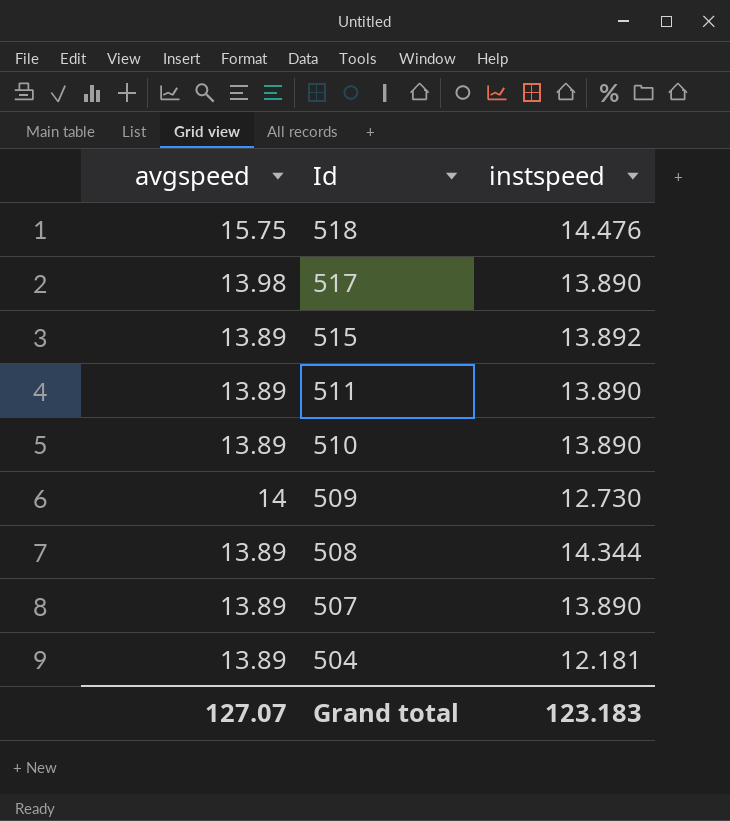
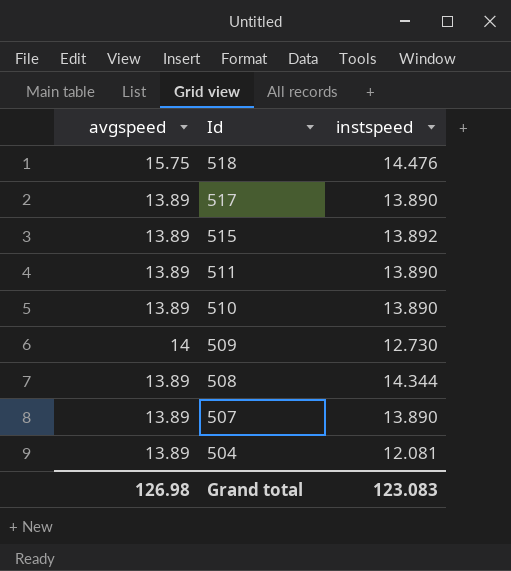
517 | avgspeed: 13.98 -> 13.89
504 | instspeed: 12.181 -> 12.081
Grand total | avgspeed: 127.07 -> 126.98
Grand total | instspeed: 123.183 -> 123.083

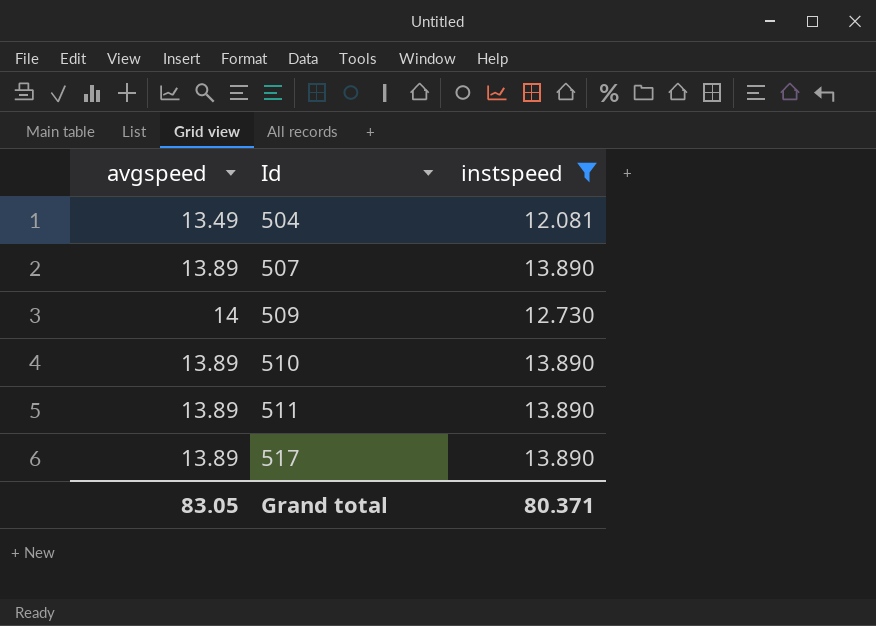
filter: none -> instspeed <= 13.890
row order: Id descending -> Id ascending
504 | avgspeed: 13.89 -> 13.49
Grand total | avgspeed: 126.98 -> 83.05
Grand total | instspeed: 123.083 -> 80.371

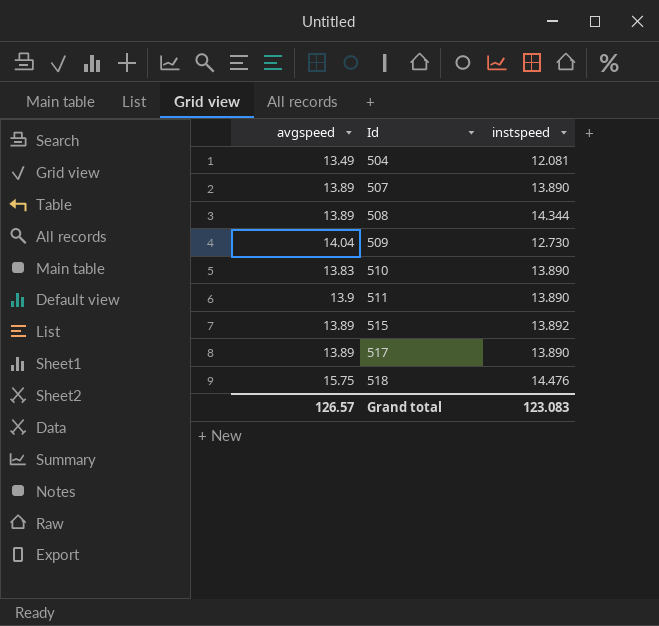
filter: instspeed <= 13.890 -> none
509 | avgspeed: 14 -> 14.04
510 | avgspeed: 13.89 -> 13.83
511 | avgspeed: 13.89 -> 13.9
Grand total | avgspeed: 83.05 -> 126.57
Grand total | instspeed: 80.371 -> 123.083

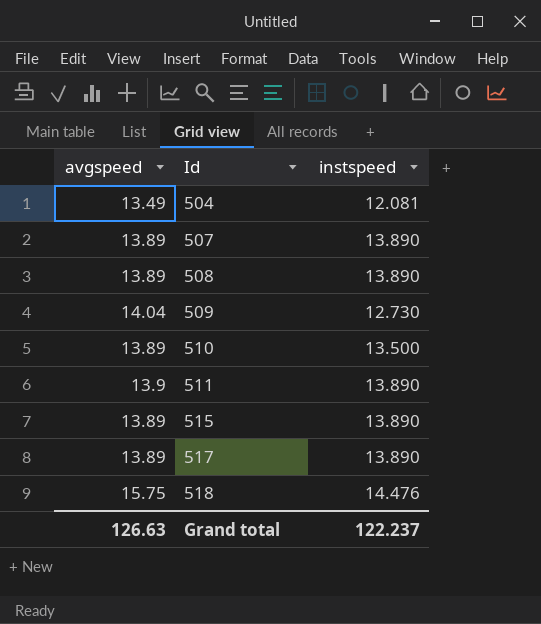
508 | instspeed: 14.344 -> 13.890
510 | avgspeed: 13.83 -> 13.89
510 | instspeed: 13.890 -> 13.500
515 | instspeed: 13.892 -> 13.890
Grand total | avgspeed: 126.57 -> 126.63
Grand total | instspeed: 123.083 -> 122.237

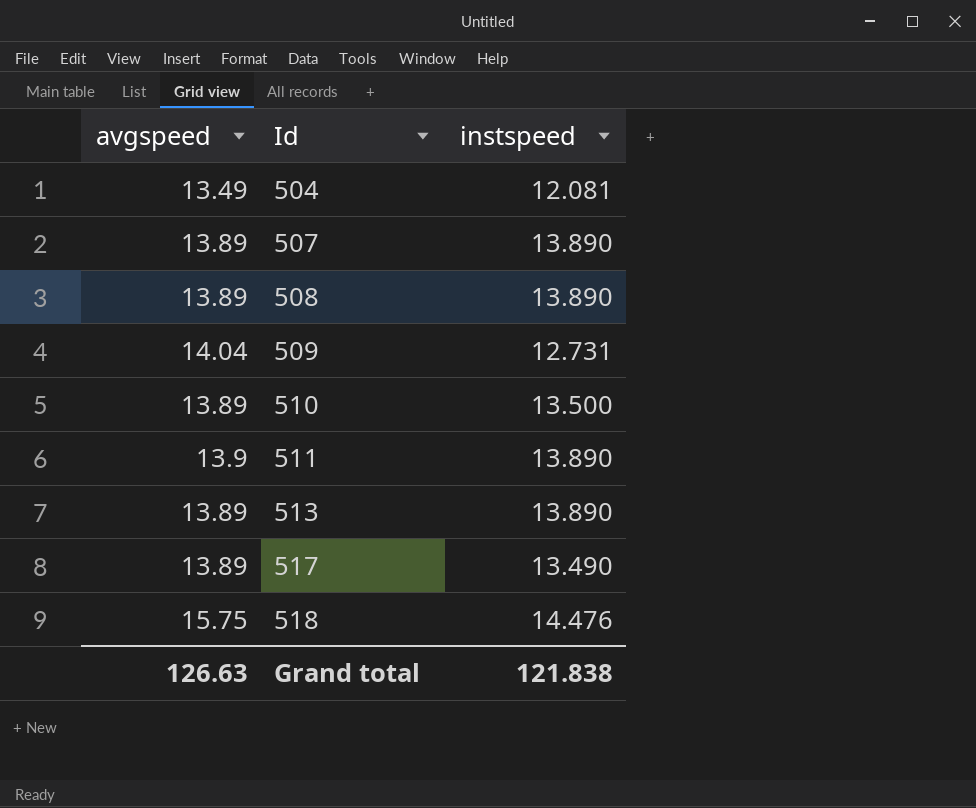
row 515: 13.89 | 13.890 -> none
509 | instspeed: 12.730 -> 12.731
row 513: none -> 13.89 | 13.890
517 | instspeed: 13.890 -> 13.490
Grand total | instspeed: 122.237 -> 121.838

